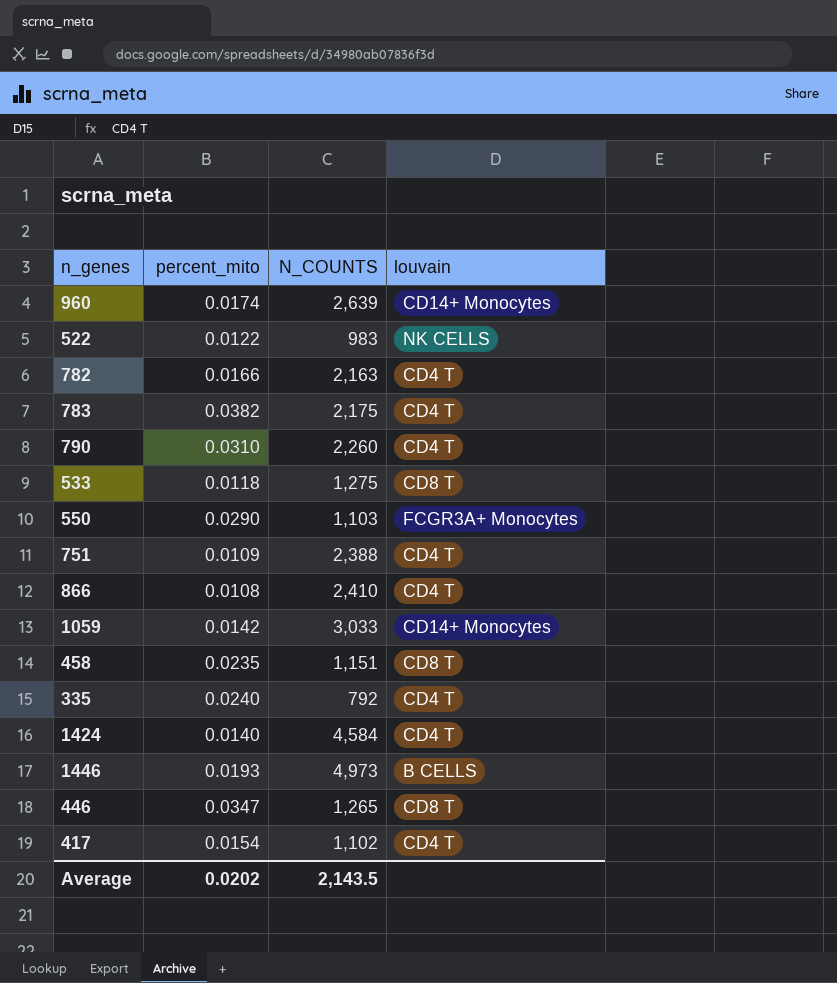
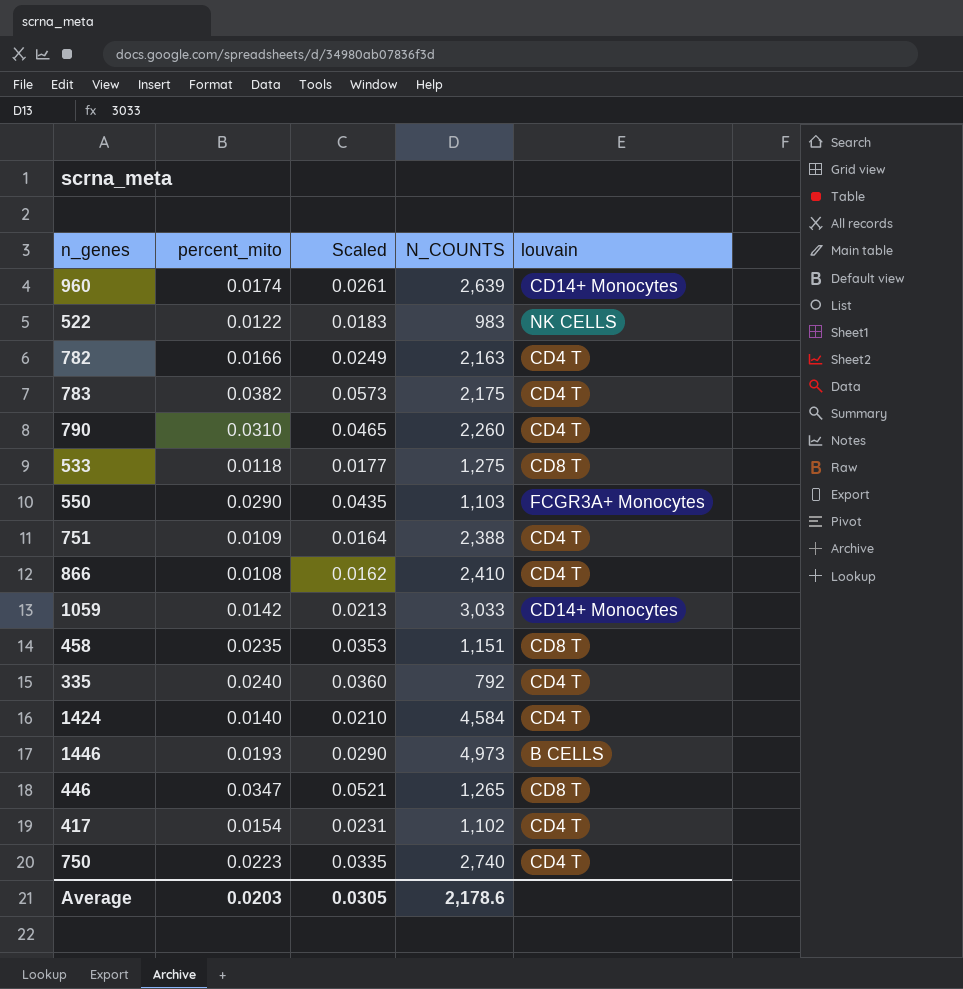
column Scaled | formula: none -> [percent_mito] * 1.5
row 750: none -> 0.0223 | 0.0335 | 2,740 | CD4 T
Average | percent_mito: 0.0202 -> 0.0203
Average | N_COUNTS: 2,143.5 -> 2,178.6

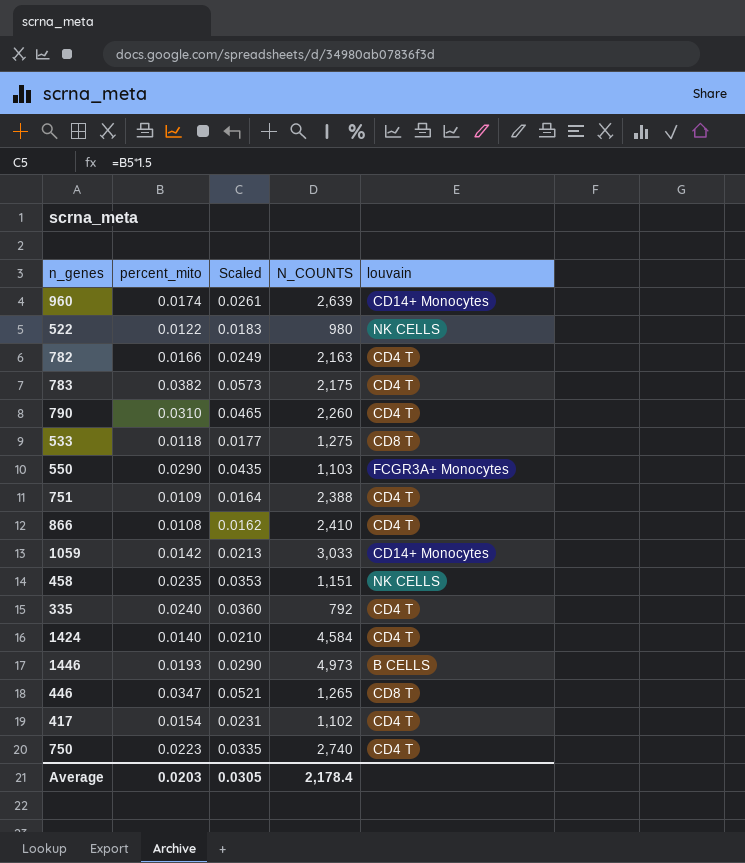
522 | N_COUNTS: 983 -> 980
458 | louvain: CD8 T -> NK CELLS
Average | N_COUNTS: 2,178.6 -> 2,178.4

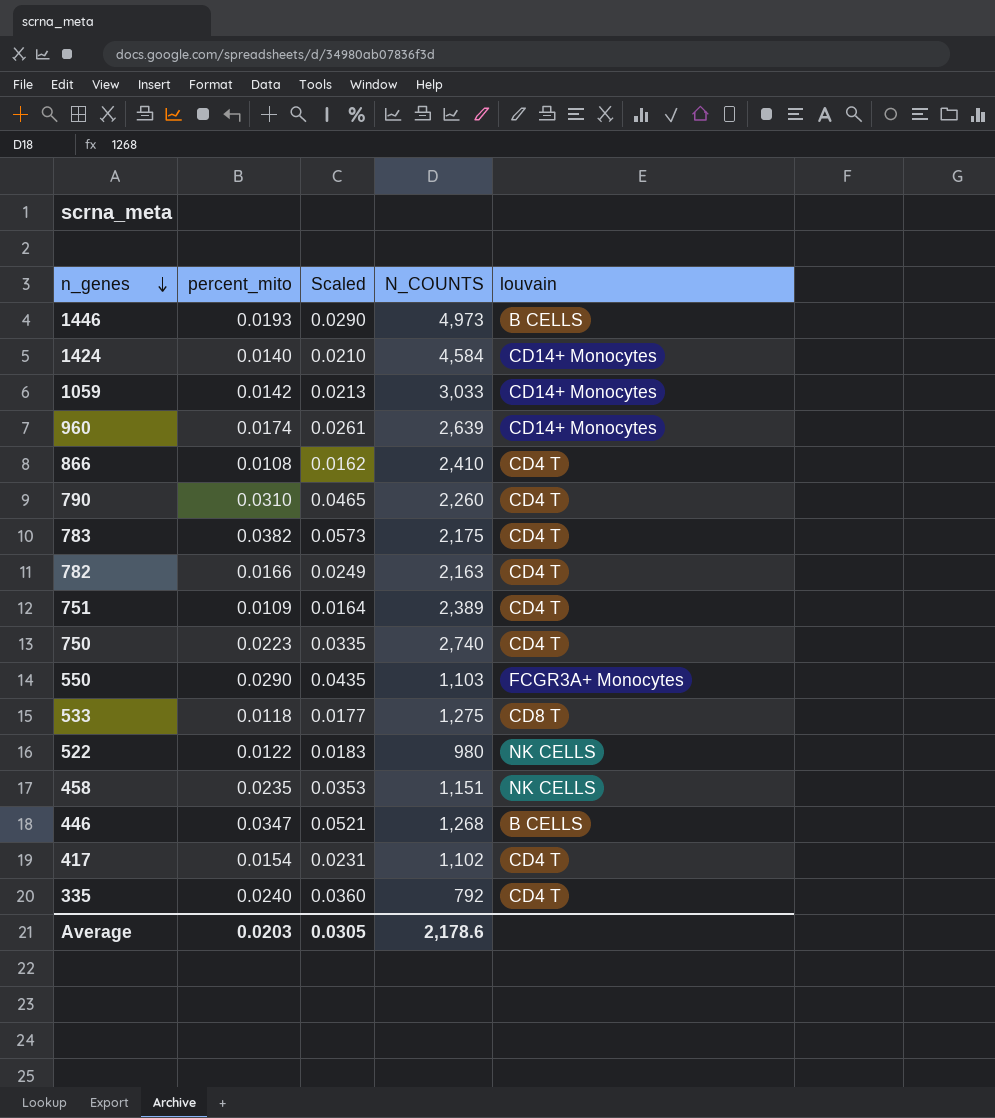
row order: none -> n_genes descending
1424 | louvain: CD4 T -> CD14+ Monocytes
751 | N_COUNTS: 2,388 -> 2,389
446 | N_COUNTS: 1,265 -> 1,268
446 | louvain: CD8 T -> B CELLS
Average | N_COUNTS: 2,178.4 -> 2,178.6

